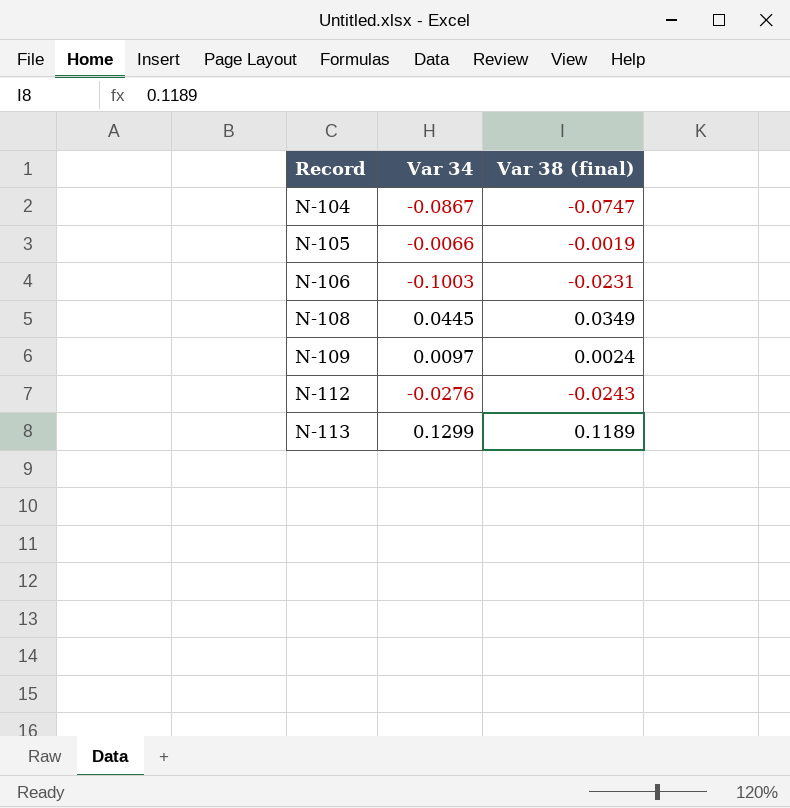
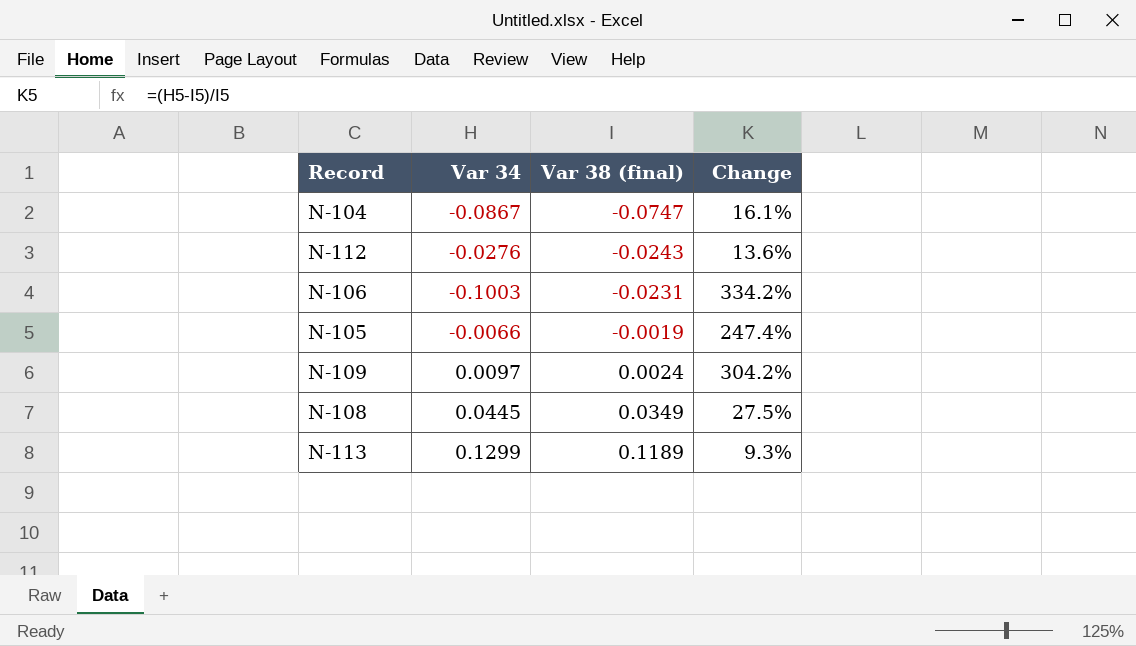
row order: Record ascending -> Var 38 (final) ascending
column Change | formula: none -> ([Var 34] - [Var 38 (final)]) / [Var 38 (final)]

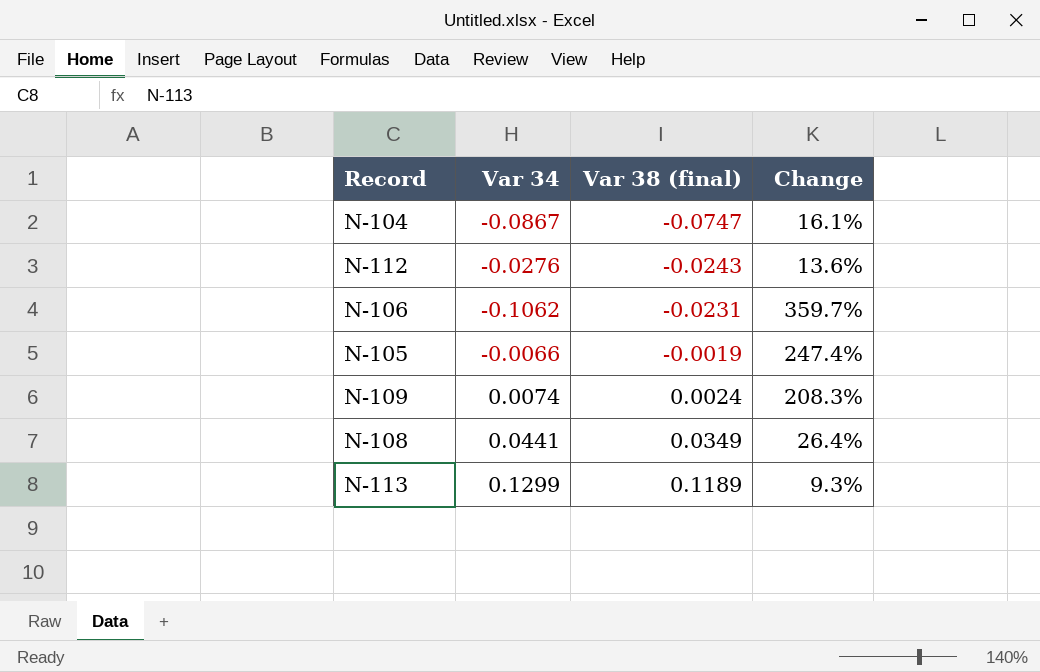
N-106 | Var 34: -0.1003 -> -0.1062
N-106 | Change: 334.2% -> 359.7%
N-109 | Var 34: 0.0097 -> 0.0074
N-109 | Change: 304.2% -> 208.3%
N-108 | Var 34: 0.0445 -> 0.0441
N-108 | Change: 27.5% -> 26.4%

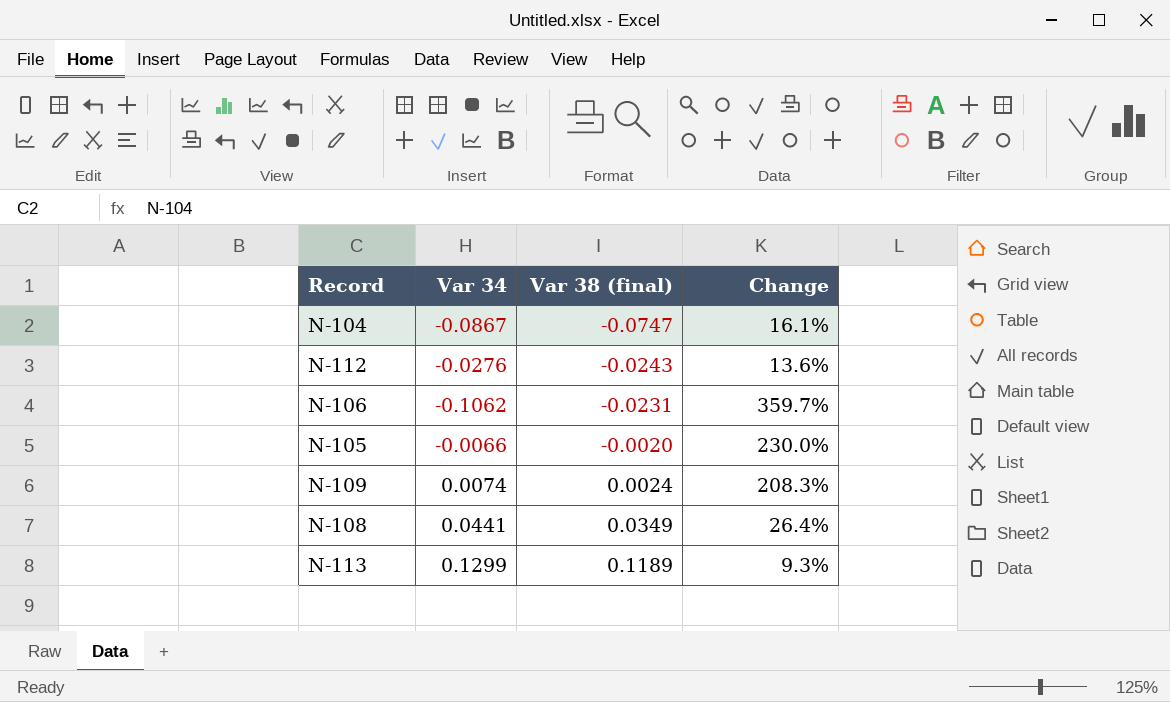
N-105 | Var 38 (final): -0.0019 -> -0.0020
N-105 | Change: 247.4% -> 230.0%

